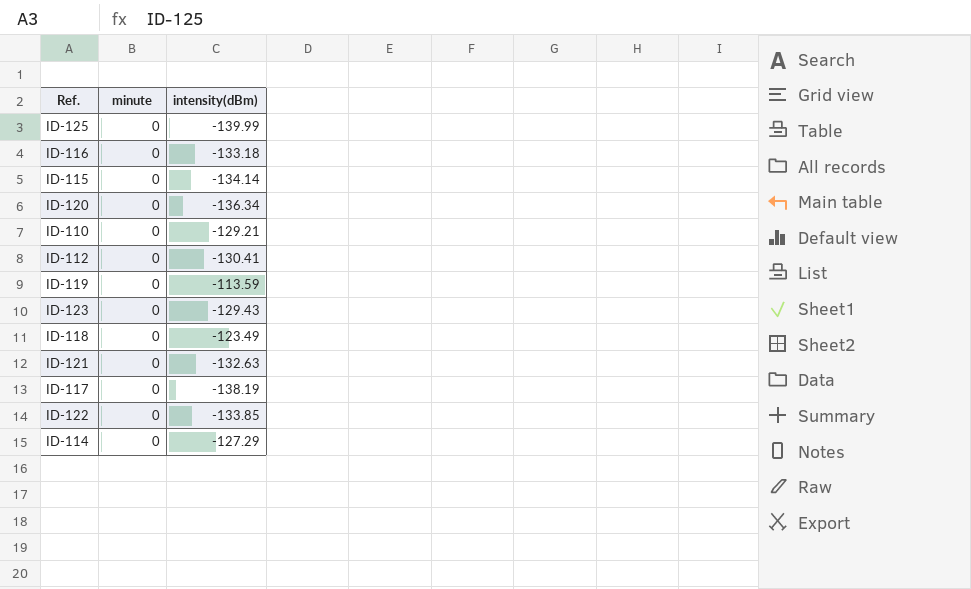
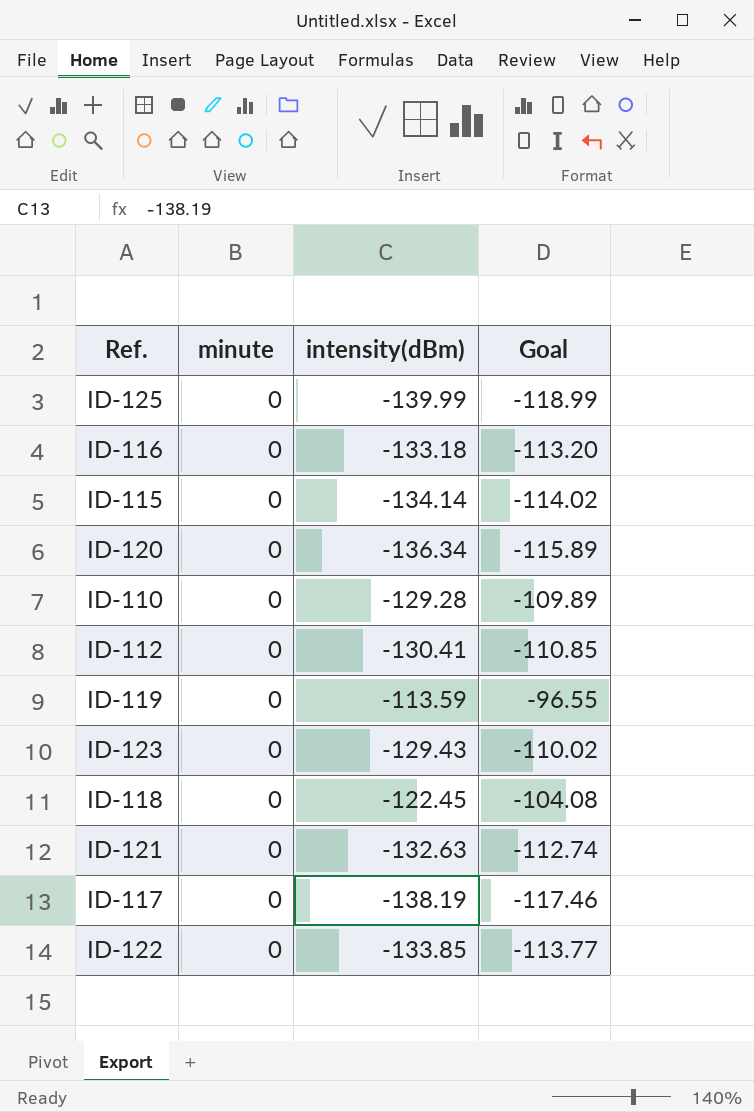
column Goal | formula: none -> [intensity(dBm)] * 0.85
row ID-114: 0 | -127.29 -> none
ID-110 | intensity(dBm): -129.21 -> -129.28
ID-118 | intensity(dBm): -123.49 -> -122.45

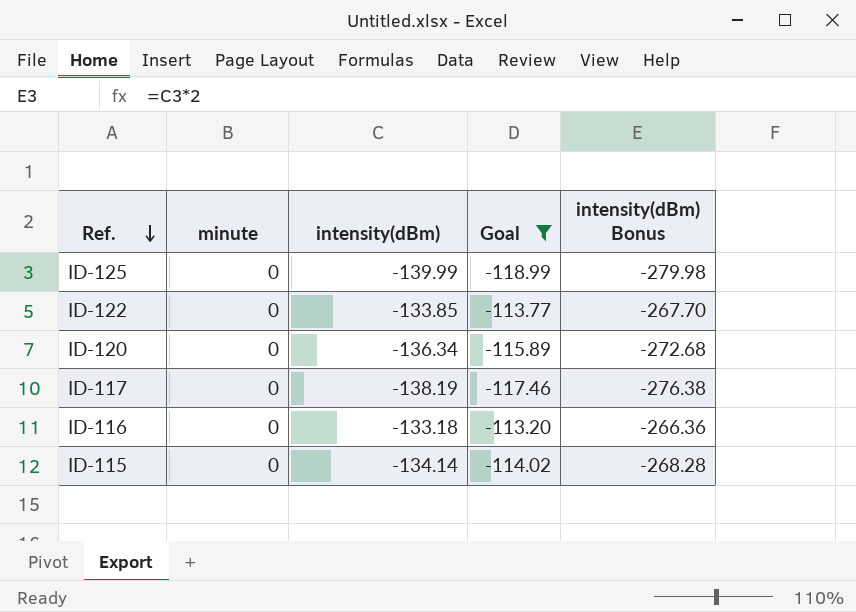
filter: none -> Goal <= -113.20
row order: none -> Ref. descending
column intensity(dBm) Bonus | formula: none -> [intensity(dBm)] * 2

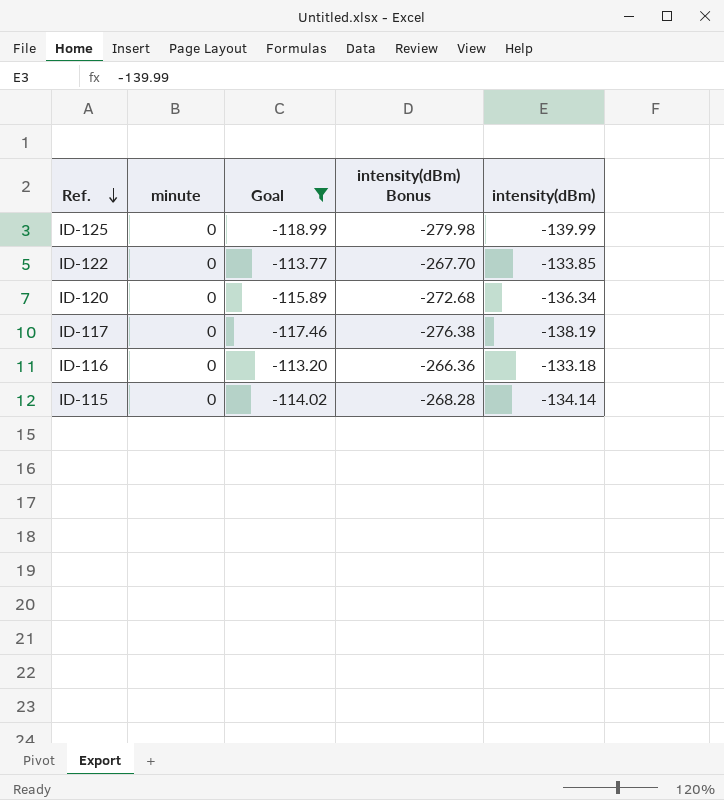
column intensity(dBm) | position: 3 -> 5

